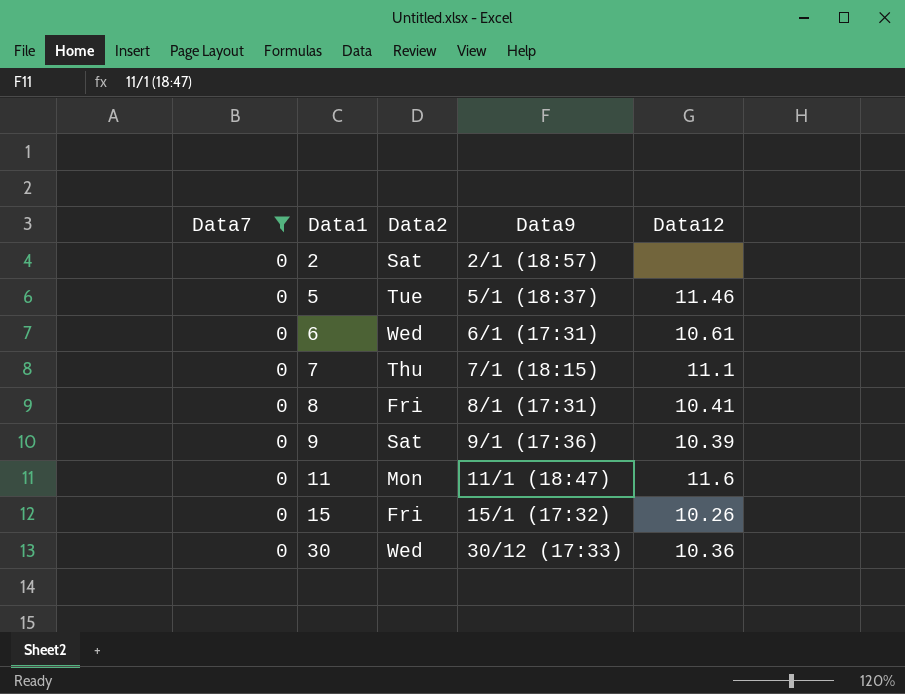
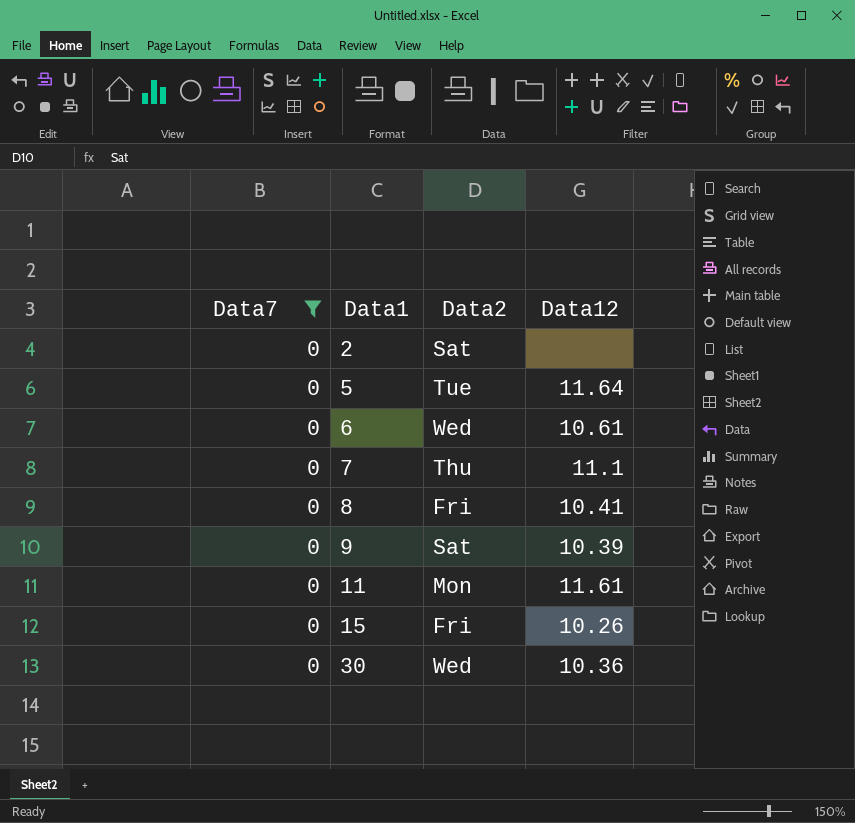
column Data9 | position: 4 -> none
5 | Data12: 11.46 -> 11.64
11 | Data12: 11.6 -> 11.61

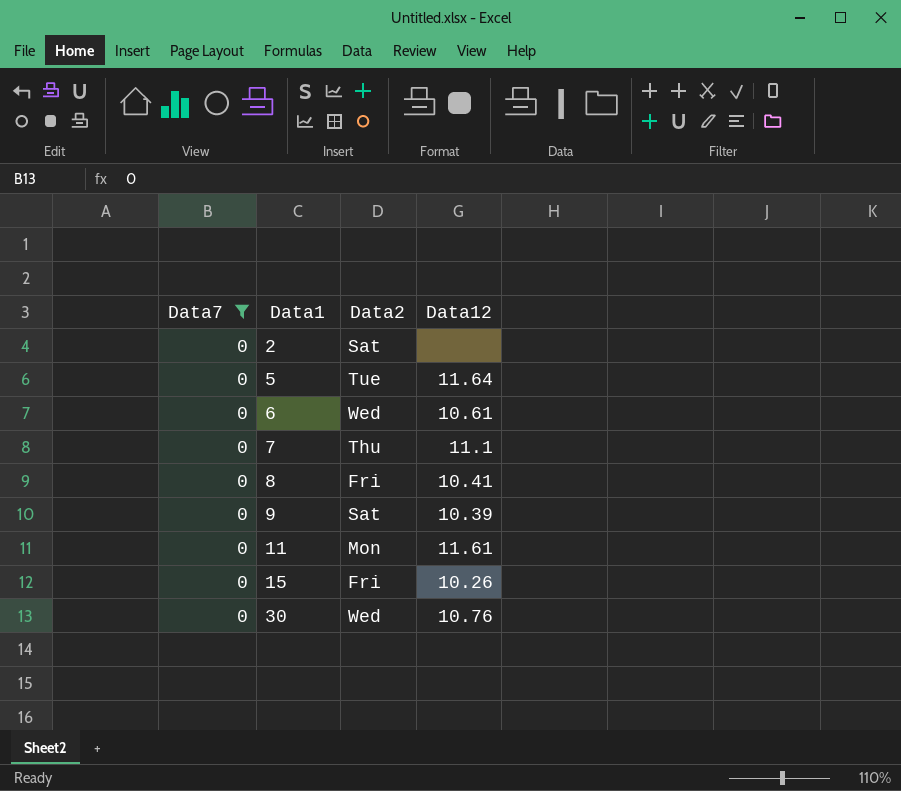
30 | Data12: 10.36 -> 10.76

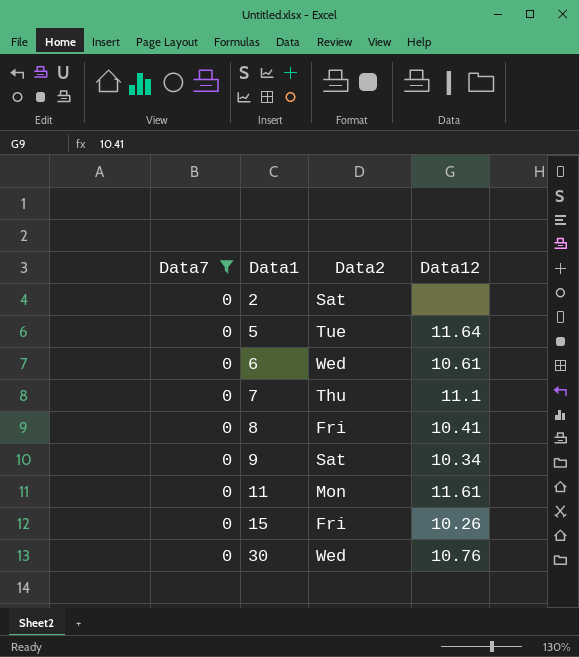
9 | Data12: 10.39 -> 10.34

